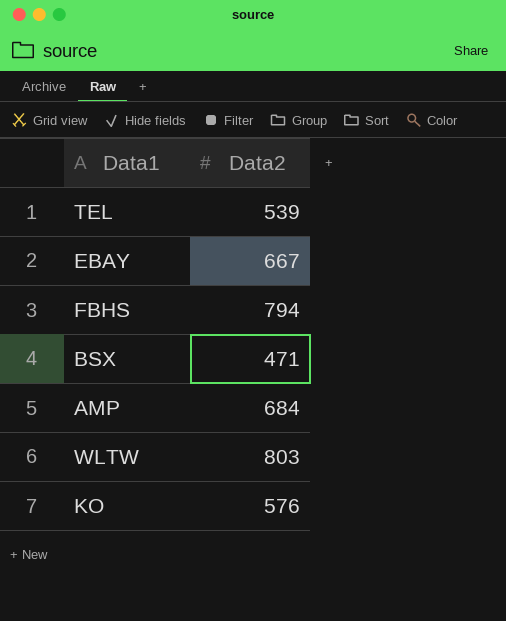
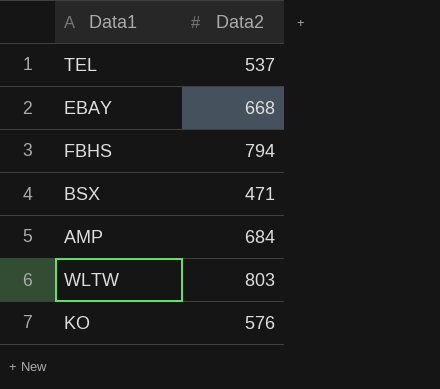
TEL | Data2: 539 -> 537
EBAY | Data2: 667 -> 668

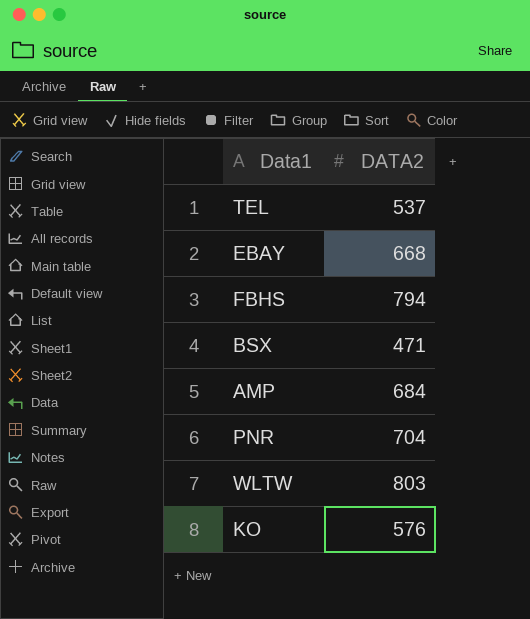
column name: Data2 -> DATA2
row PNR: none -> 704

